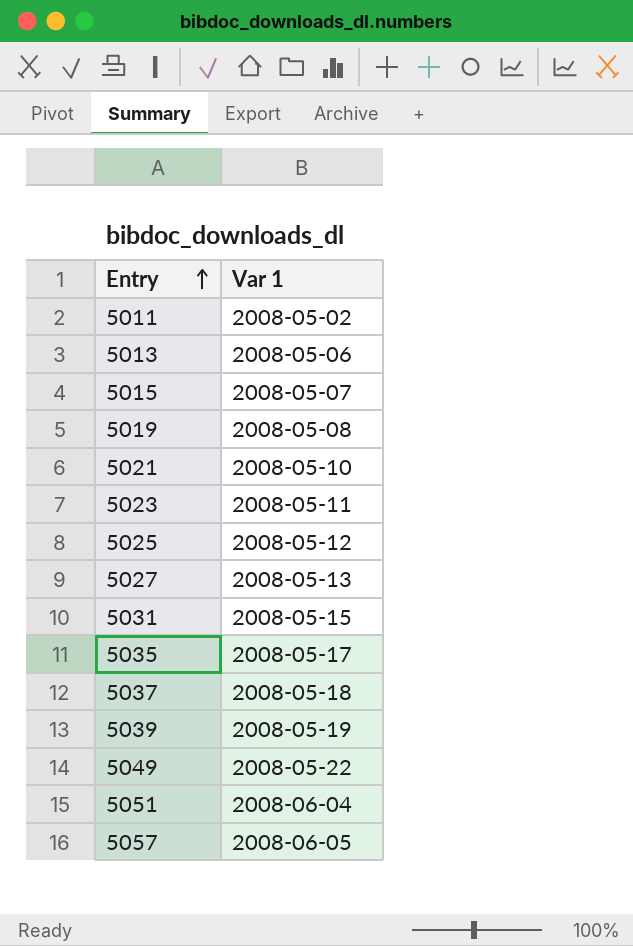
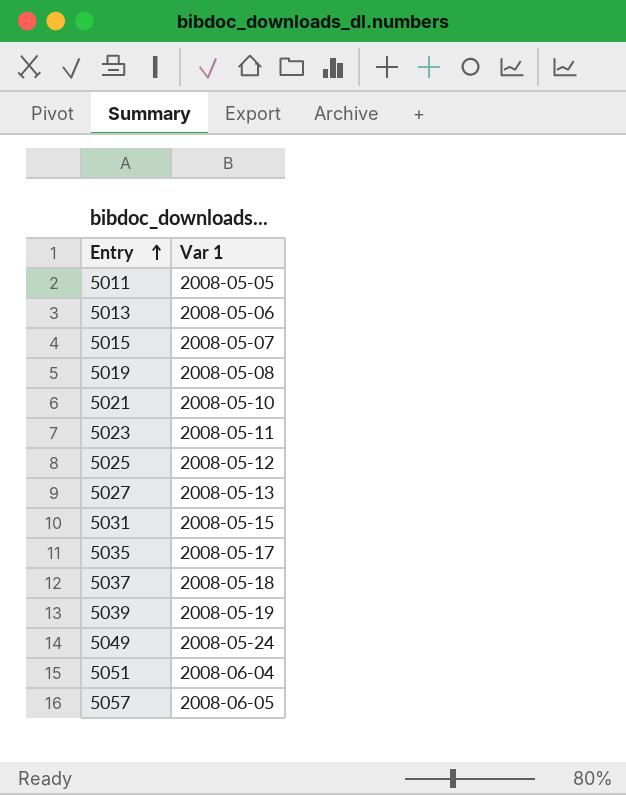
5011 | Var 1: 2008-05-02 -> 2008-05-05
5049 | Var 1: 2008-05-22 -> 2008-05-24

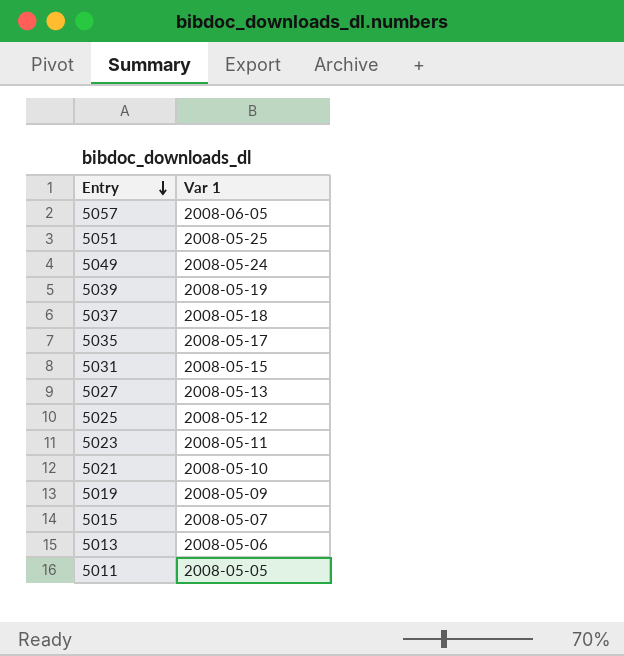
row order: Entry ascending -> Entry descending
5051 | Var 1: 2008-06-04 -> 2008-05-25
5019 | Var 1: 2008-05-08 -> 2008-05-09

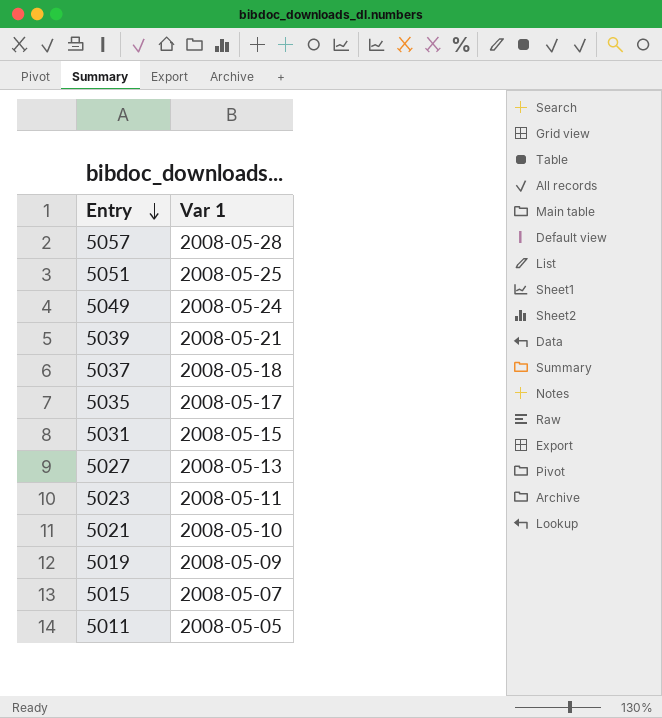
row 5025: 2008-05-12 -> none
row 5013: 2008-05-06 -> none
5057 | Var 1: 2008-06-05 -> 2008-05-28
5039 | Var 1: 2008-05-19 -> 2008-05-21

